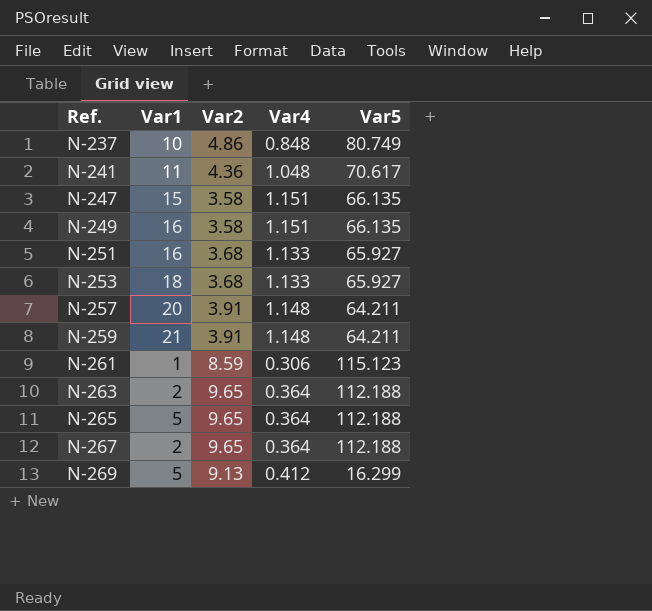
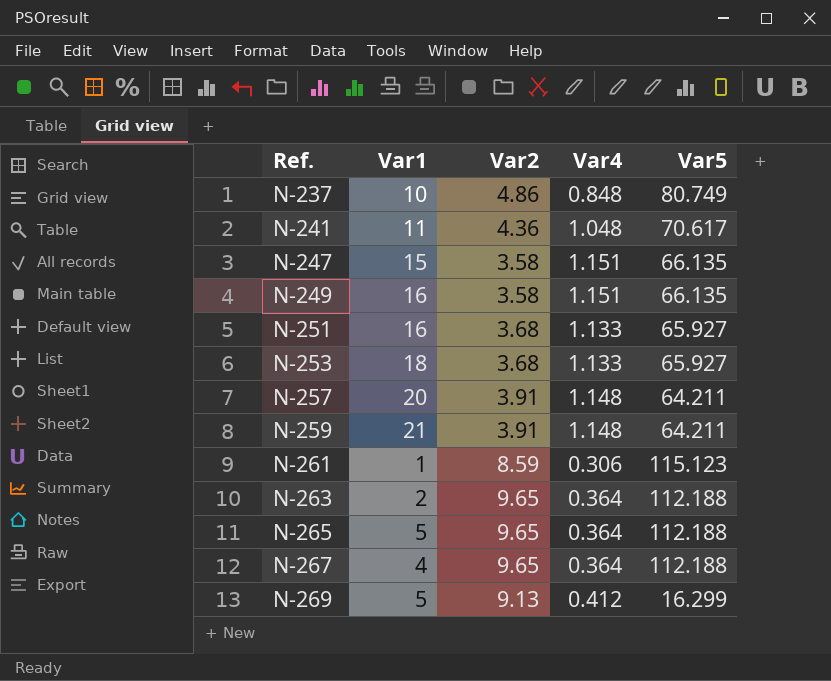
N-267 | Var1: 2 -> 4

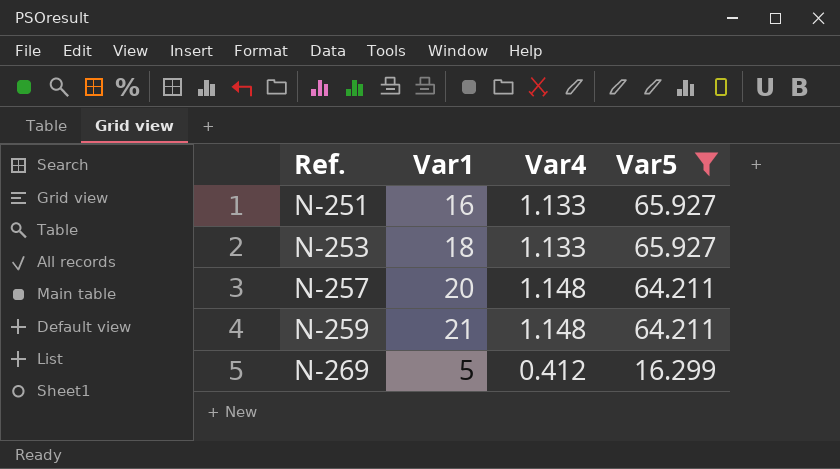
filter: none -> Var5 <= 65.927
column Var2 | position: 3 -> none

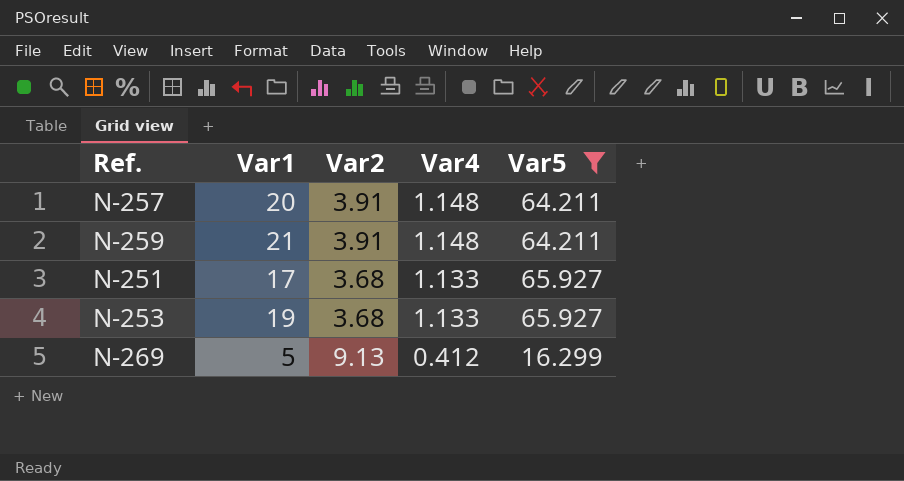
row order: Ref. ascending -> Var4 descending
column Var2 | position: none -> 3
N-251 | Var1: 16 -> 17
N-253 | Var1: 18 -> 19

